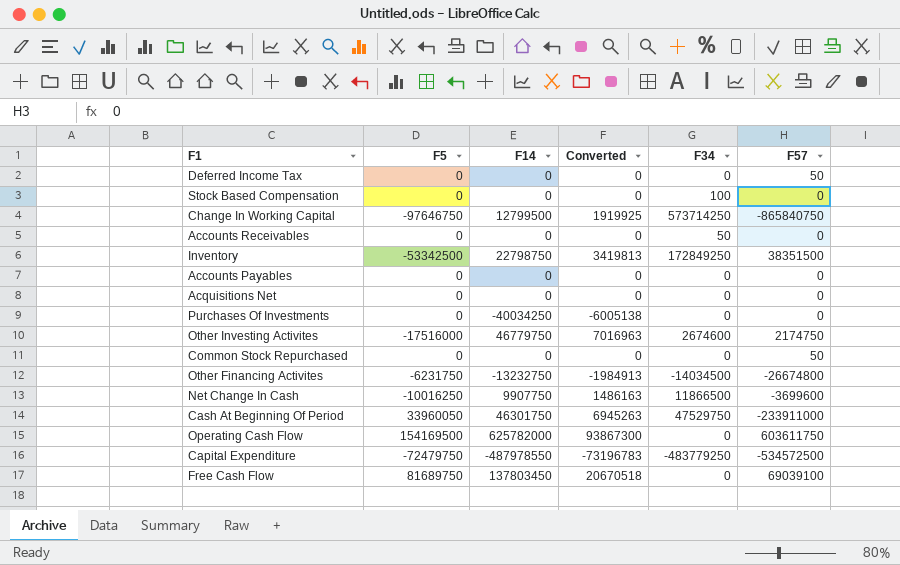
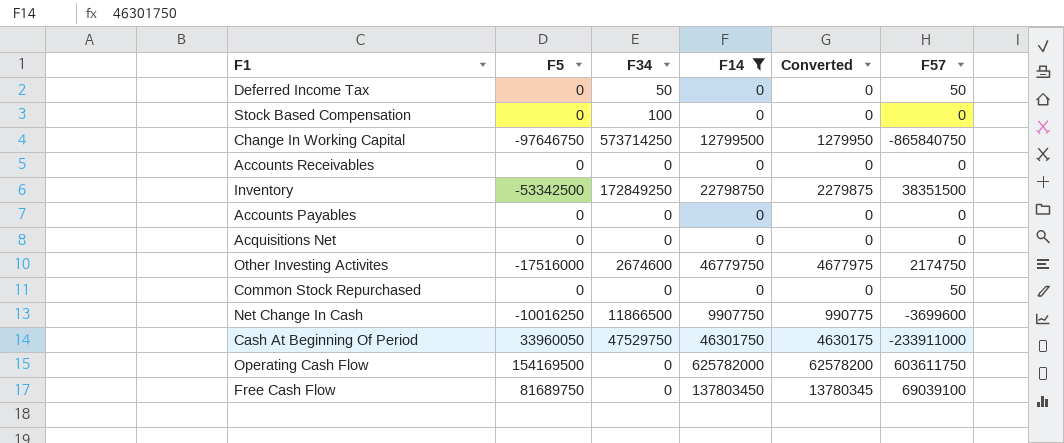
filter: none -> F14 >= 0
column F34 | position: 5 -> 3
column Converted | formula: [F14] * 0.15 -> [F14] * 0.1
Deferred Income Tax | F34: 0 -> 50
Accounts Receivables | F34: 50 -> 0

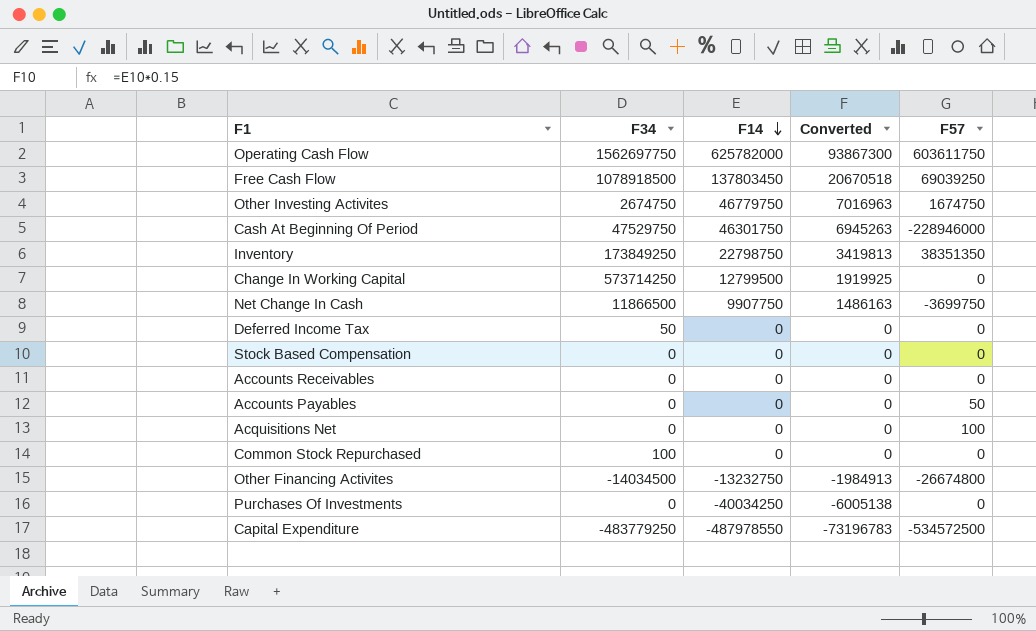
filter: F14 >= 0 -> none
row order: none -> F14 descending
column F5 | position: 2 -> none
column Converted | formula: [F14] * 0.1 -> [F14] * 0.15
Operating Cash Flow | F34: 0 -> 1562697750
Free Cash Flow | F34: 0 -> 1078918500
Free Cash Flow | F57: 69039100 -> 69039250
Other Investing Activites | F34: 2674600 -> 2674750
Other Investing Activites | F57: 2174750 -> 1674750
Cash At Beginning Of Period | F57: -233911000 -> -228946000
Inventory | F34: 172849250 -> 173849250
Inventory | F57: 38351500 -> 38351350
Change In Working Capital | F57: -865840750 -> 0
Net Change In Cash | F57: -3699600 -> -3699750
Deferred Income Tax | F57: 50 -> 0
Stock Based Compensation | F34: 100 -> 0
Accounts Payables | F57: 0 -> 50
Acquisitions Net | F57: 0 -> 100
Common Stock Repurchased | F34: 0 -> 100
Common Stock Repurchased | F57: 50 -> 0

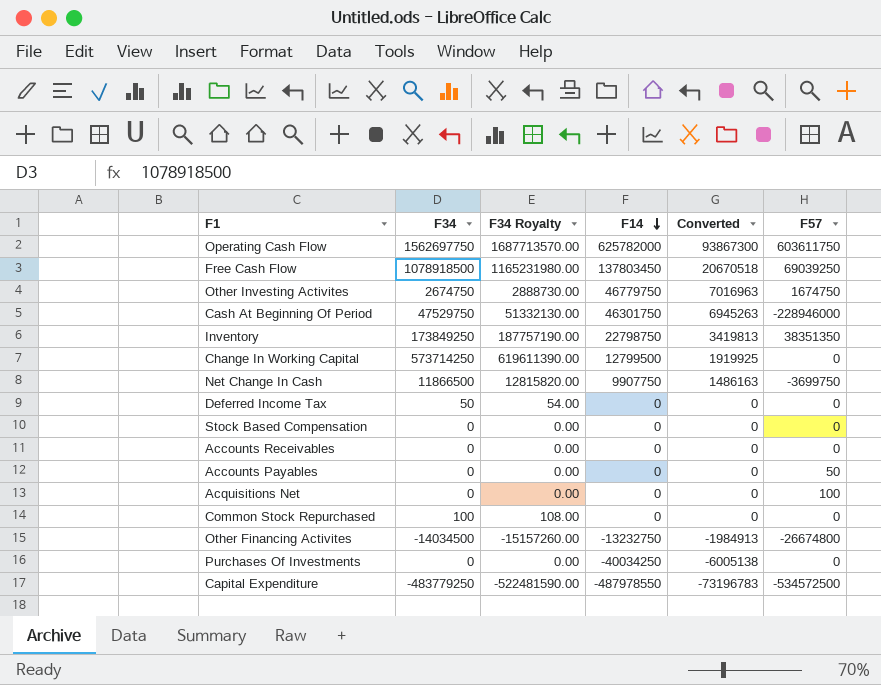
column F34 Royalty | formula: none -> [F34] * 1.08

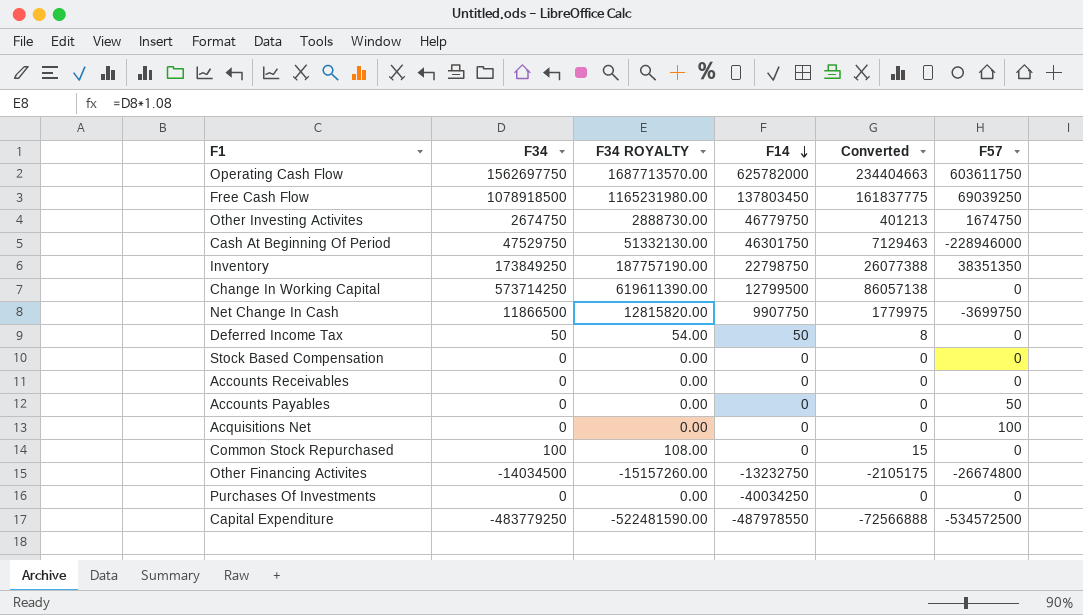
column name: F34 Royalty -> F34 ROYALTY
column Converted | formula: [F14] * 0.15 -> [F34] * 0.15
Deferred Income Tax | F14: 0 -> 50

